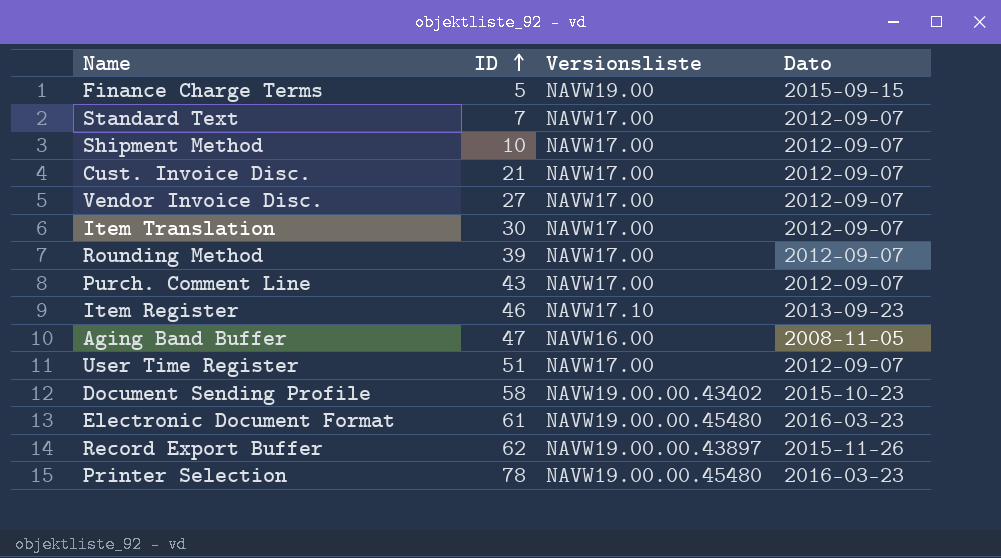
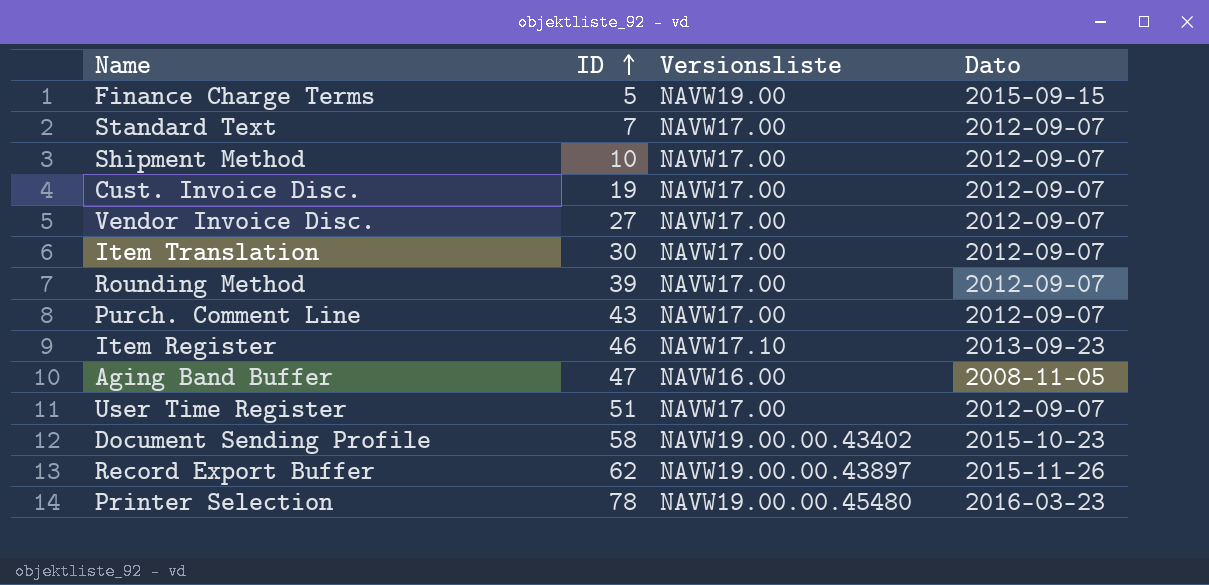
row Electronic Document Format: 61 | NAVW19.00.00.45480 | 2016-03-23 -> none
Cust. Invoice Disc. | ID: 21 -> 19

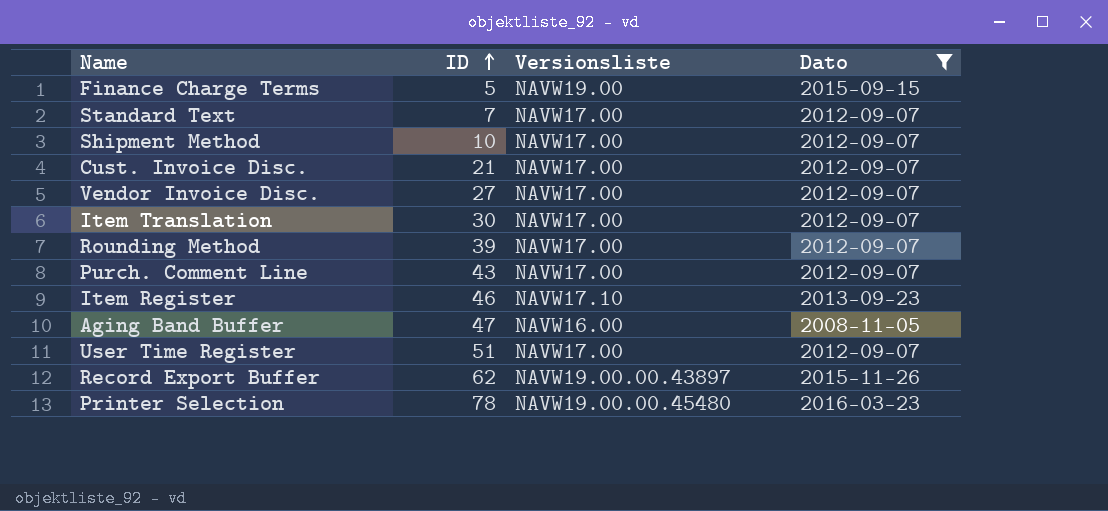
filter: none -> Dato != 2015-10-23
Cust. Invoice Disc. | ID: 19 -> 21

